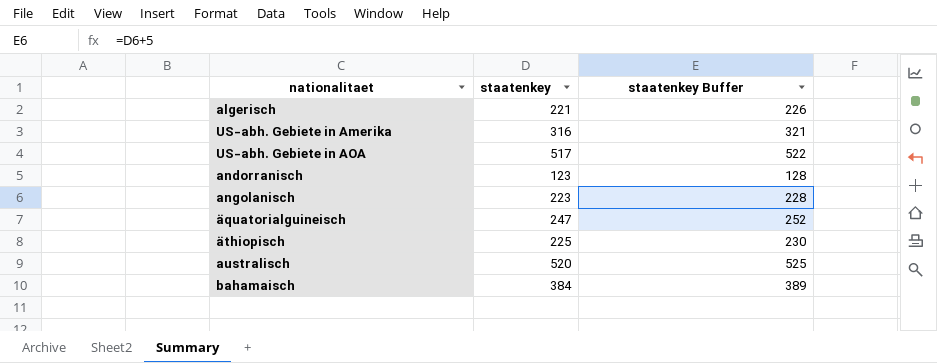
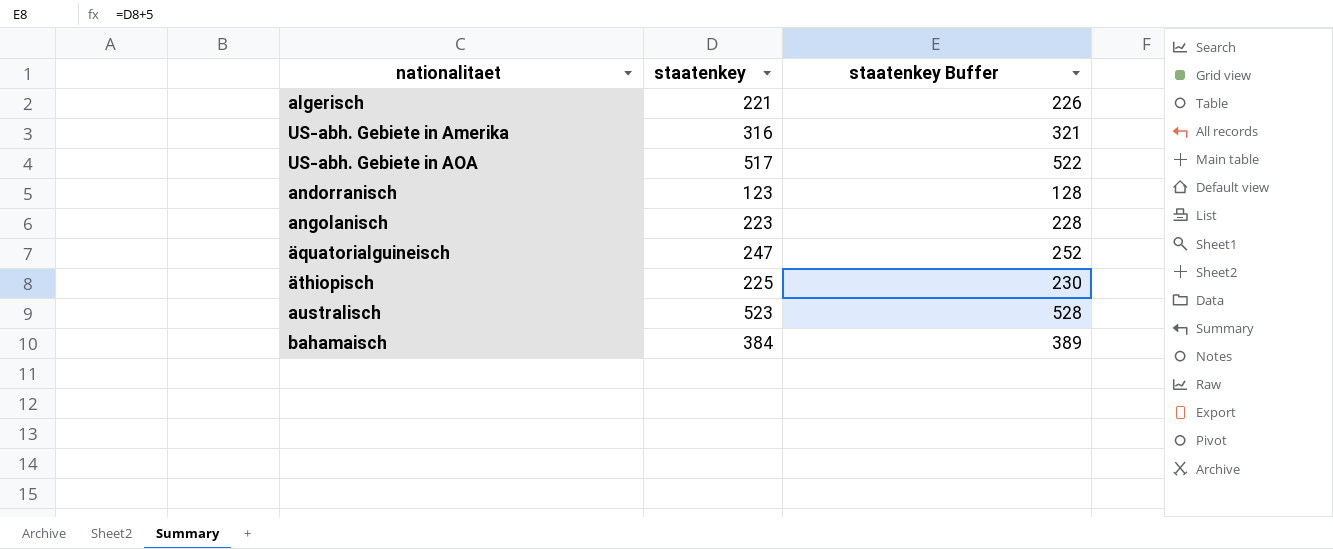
australisch | staatenkey: 520 -> 523
australisch | staatenkey Buffer: 525 -> 528

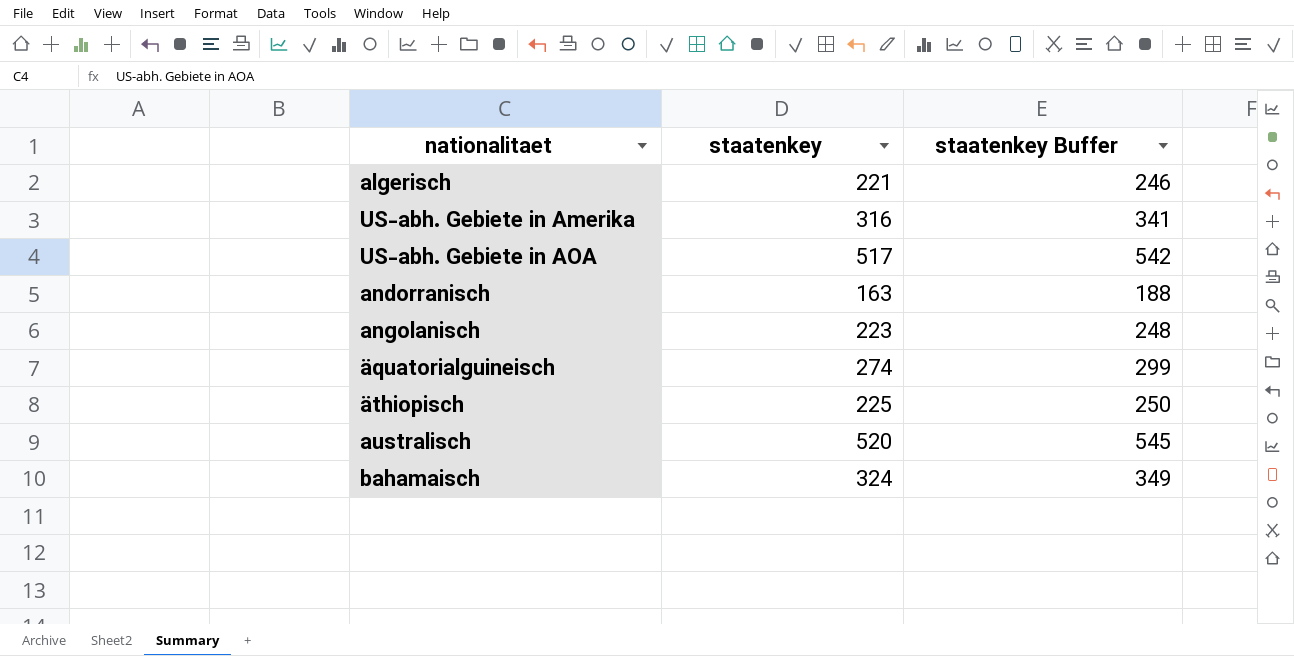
column staatenkey Buffer | formula: [staatenkey] + 5 -> [staatenkey] + 25
andorranisch | staatenkey: 123 -> 163
äquatorialguineisch | staatenkey: 247 -> 274
australisch | staatenkey: 523 -> 520
bahamaisch | staatenkey: 384 -> 324

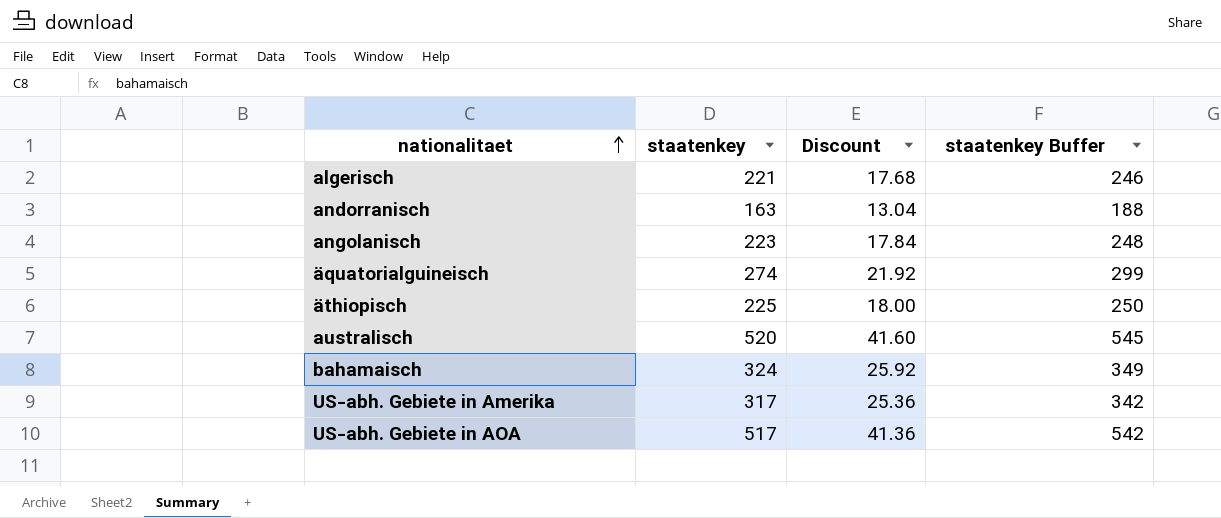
row order: none -> nationalitaet ascending
column Discount | formula: none -> [staatenkey] * 0.08
US-abh. Gebiete in Amerika | staatenkey: 316 -> 317
US-abh. Gebiete in Amerika | staatenkey Buffer: 341 -> 342

